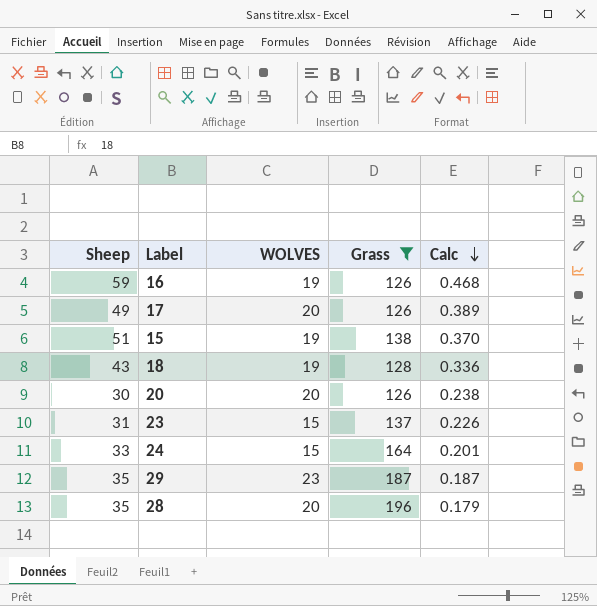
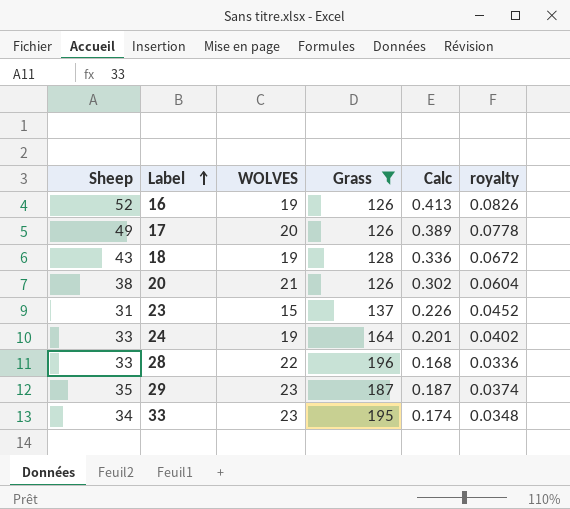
row order: Calc descending -> Label ascending
column royalty | formula: none -> [Calc] * 0.2
row 15: 51 | 19 | 138 | 0.370 -> none
16 | Sheep: 59 -> 52
16 | Calc: 0.468 -> 0.413
20 | Sheep: 30 -> 38
20 | WOLVES: 20 -> 21
20 | Calc: 0.238 -> 0.302
24 | WOLVES: 15 -> 19
28 | Sheep: 35 -> 33
28 | WOLVES: 20 -> 22
28 | Calc: 0.179 -> 0.168
row 33: none -> 34 | 23 | 195 | 0.174 | 0.0348

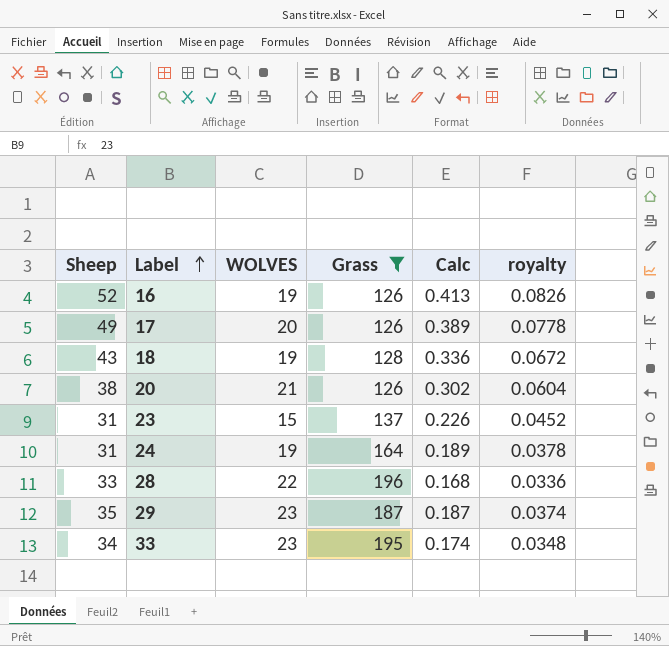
24 | Sheep: 33 -> 31
24 | Calc: 0.201 -> 0.189
24 | royalty: 0.0402 -> 0.0378

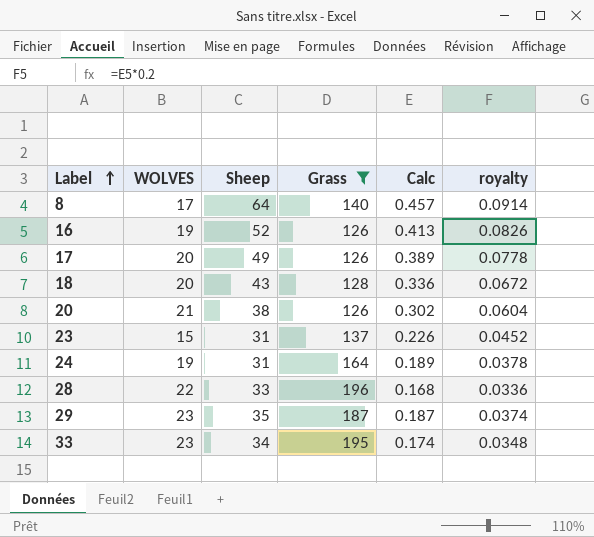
column Sheep | position: 1 -> 3
row 8: none -> 17 | 64 | 140 | 0.457 | 0.0914
18 | WOLVES: 19 -> 20

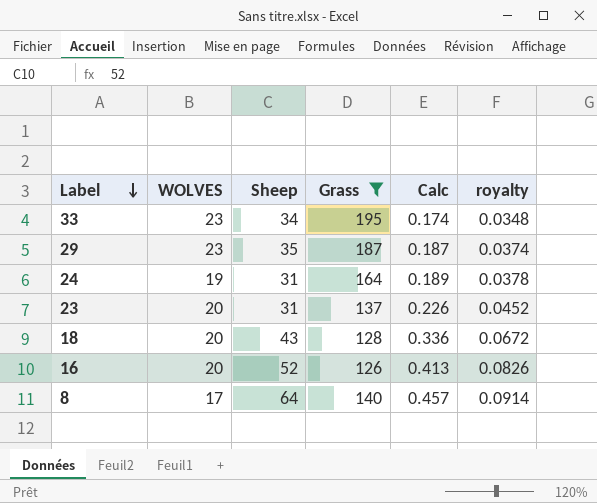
row order: Label ascending -> Label descending
row 17: 20 | 49 | 126 | 0.389 | 0.0778 -> none
row 20: 21 | 38 | 126 | 0.302 | 0.0604 -> none
row 28: 22 | 33 | 196 | 0.168 | 0.0336 -> none
23 | WOLVES: 15 -> 20
16 | WOLVES: 19 -> 20

